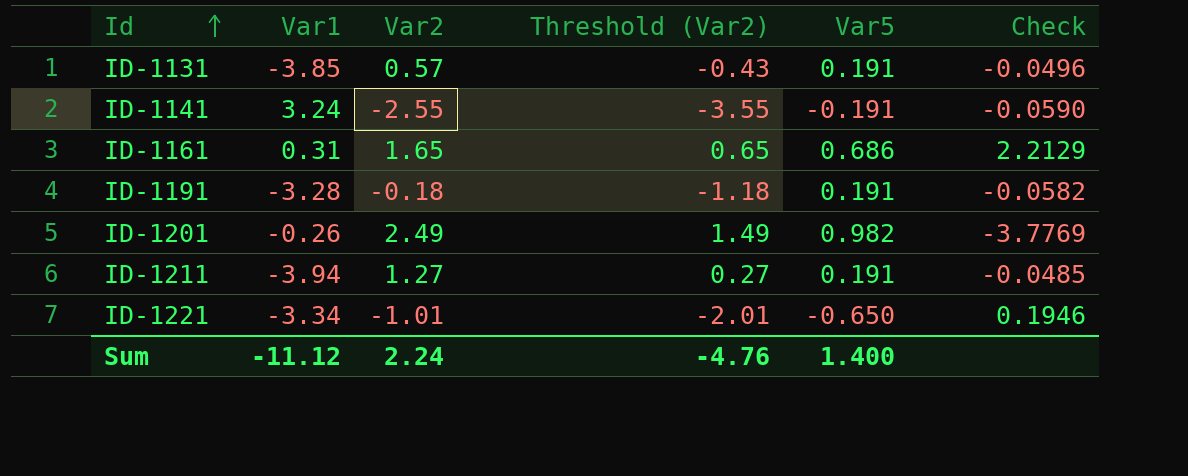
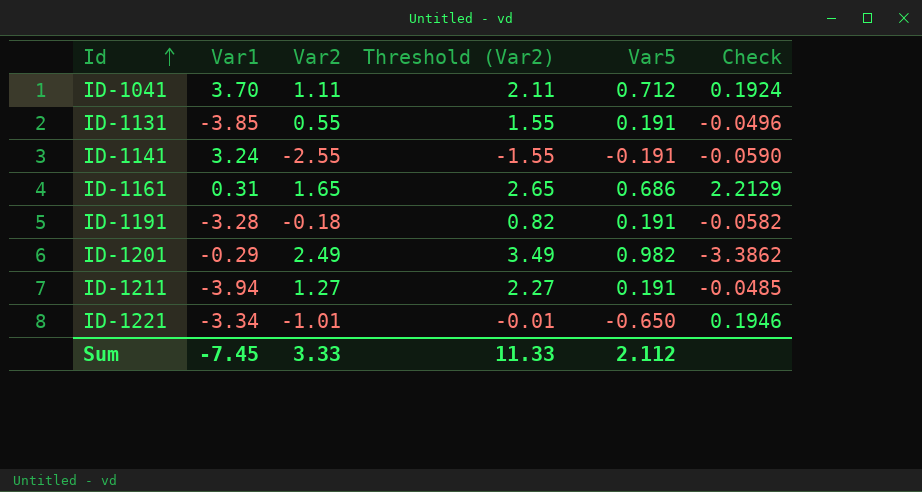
column Threshold (Var2) | formula: [Var2] - 1 -> [Var2] + 1
row ID-1041: none -> 3.70 | 1.11 | 2.11 | 0.712 | 0.1924
ID-1131 | Var2: 0.57 -> 0.55
ID-1201 | Var1: -0.26 -> -0.29
ID-1201 | Check: -3.7769 -> -3.3862
Sum | Var1: -11.12 -> -7.45
Sum | Var2: 2.24 -> 3.33
Sum | Threshold (Var2): -4.76 -> 11.33
Sum | Var5: 1.400 -> 2.112

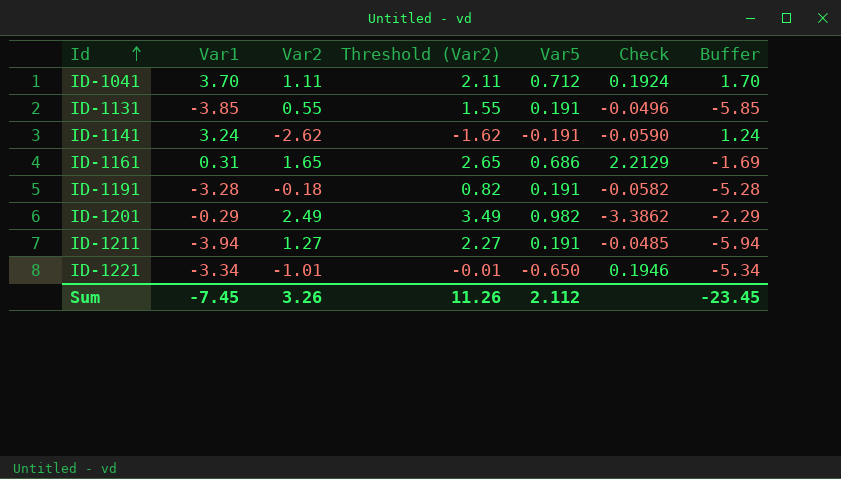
column Buffer | formula: none -> [Var1] - 2
ID-1141 | Var2: -2.55 -> -2.62
ID-1141 | Threshold (Var2): -1.55 -> -1.62
Sum | Var2: 3.33 -> 3.26
Sum | Threshold (Var2): 11.33 -> 11.26

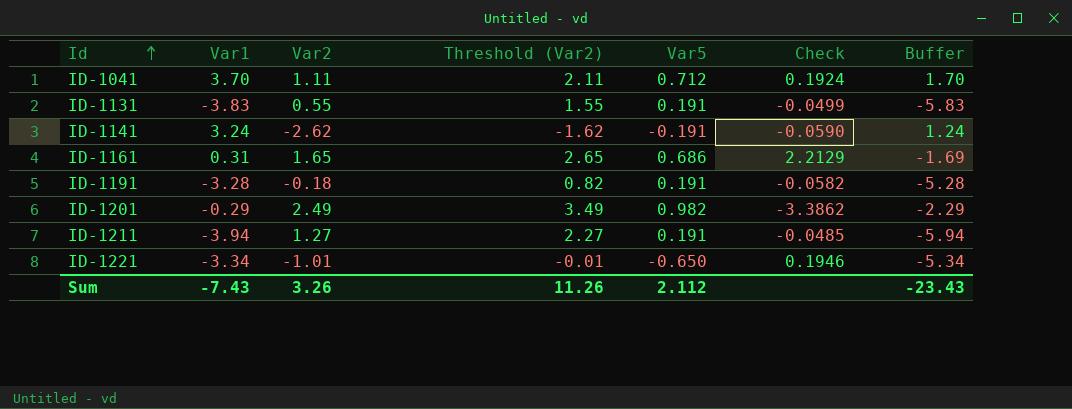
ID-1131 | Var1: -3.85 -> -3.83
ID-1131 | Check: -0.0496 -> -0.0499
ID-1131 | Buffer: -5.85 -> -5.83
Sum | Var1: -7.45 -> -7.43
Sum | Buffer: -23.45 -> -23.43

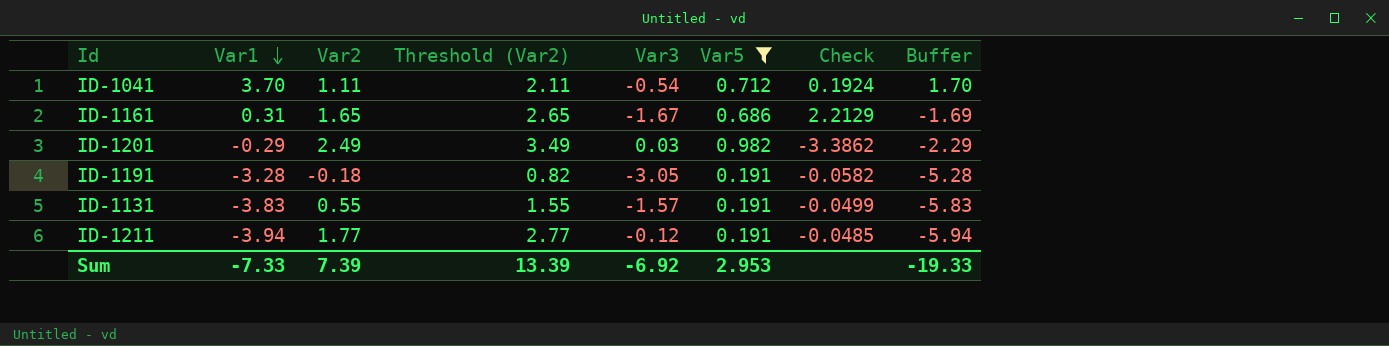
filter: none -> Var5 >= 0.191
row order: Id ascending -> Var1 descending
column Var3 | position: none -> 5
ID-1211 | Var2: 1.27 -> 1.77
ID-1211 | Threshold (Var2): 2.27 -> 2.77
Sum | Var1: -7.43 -> -7.33
Sum | Var2: 3.26 -> 7.39
Sum | Threshold (Var2): 11.26 -> 13.39
Sum | Var5: 2.112 -> 2.953
Sum | Buffer: -23.43 -> -19.33

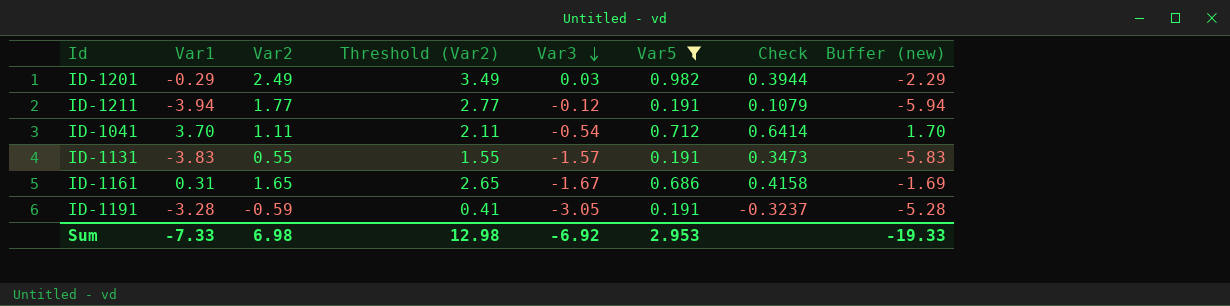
row order: Var1 descending -> Var3 descending
column Check | formula: [Var5] / [Var1] -> [Var5] / [Var2]
column name: Buffer -> Buffer (new)
ID-1191 | Var2: -0.18 -> -0.59
ID-1191 | Threshold (Var2): 0.82 -> 0.41
Sum | Var2: 7.39 -> 6.98
Sum | Threshold (Var2): 13.39 -> 12.98

